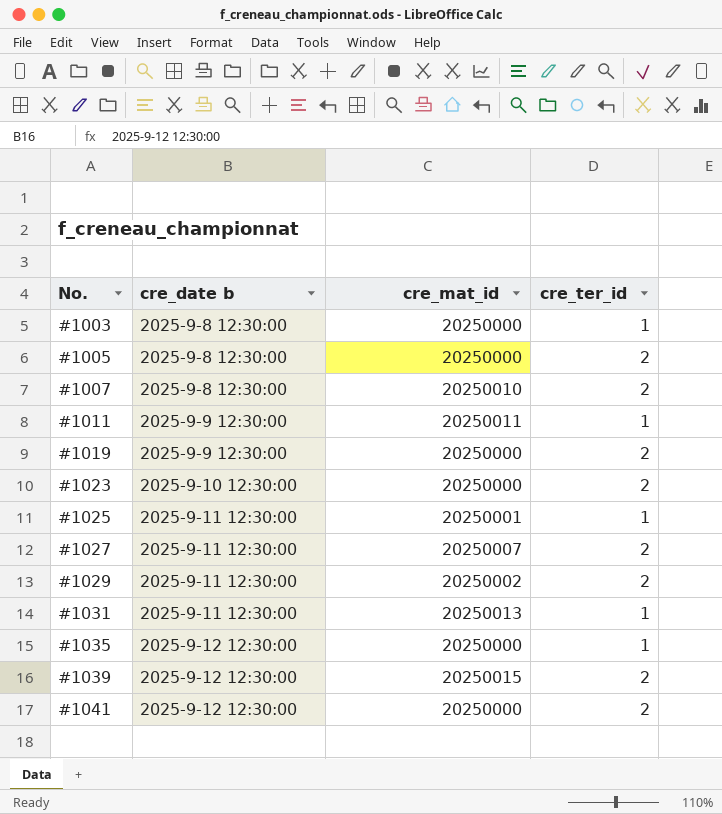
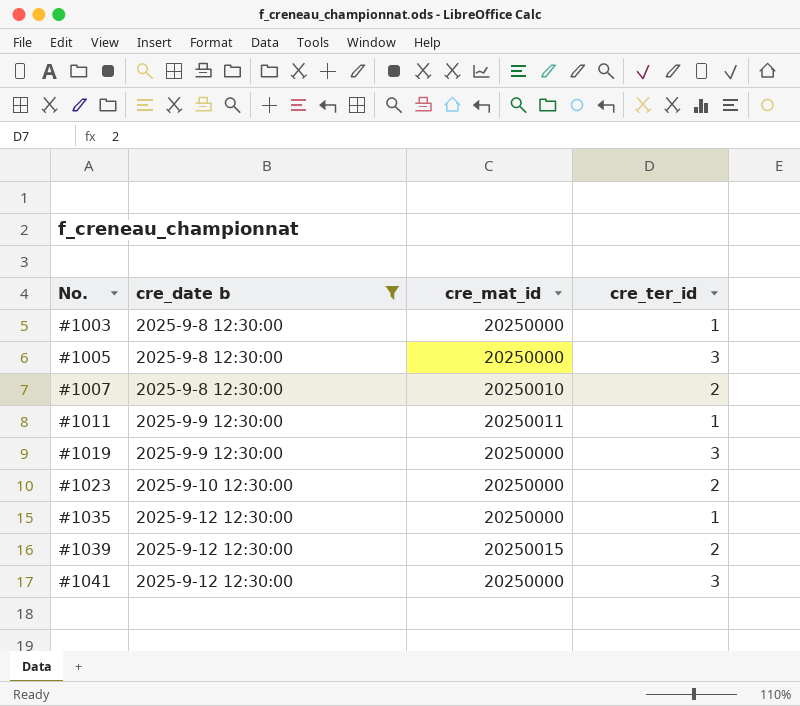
filter: none -> cre_date b != 2025-9-11 12:30:00
#1005 | cre_ter_id: 2 -> 3
#1019 | cre_ter_id: 2 -> 3
#1041 | cre_ter_id: 2 -> 3

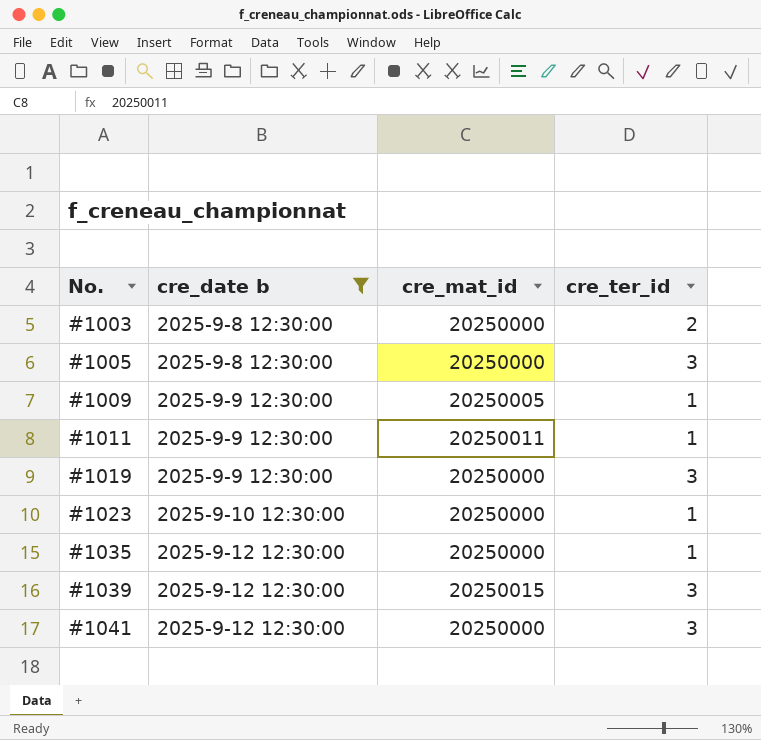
row #1007: 2025-9-8 12:30:00 | 20250010 | 2 -> none
#1003 | cre_ter_id: 1 -> 2
row #1009: none -> 2025-9-9 12:30:00 | 20250005 | 1
#1023 | cre_ter_id: 2 -> 1
#1039 | cre_ter_id: 2 -> 3

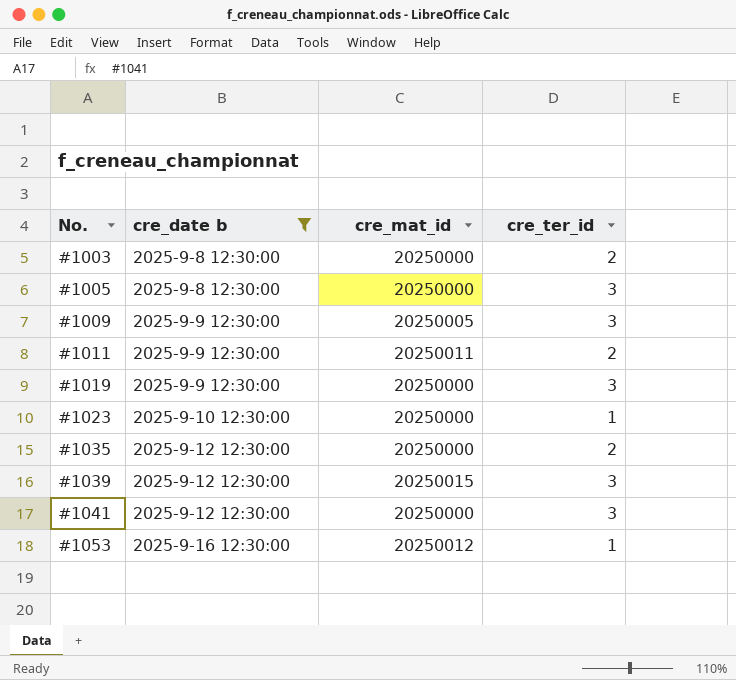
#1009 | cre_ter_id: 1 -> 3
#1011 | cre_ter_id: 1 -> 2
#1035 | cre_ter_id: 1 -> 2
row #1053: none -> 2025-9-16 12:30:00 | 20250012 | 1

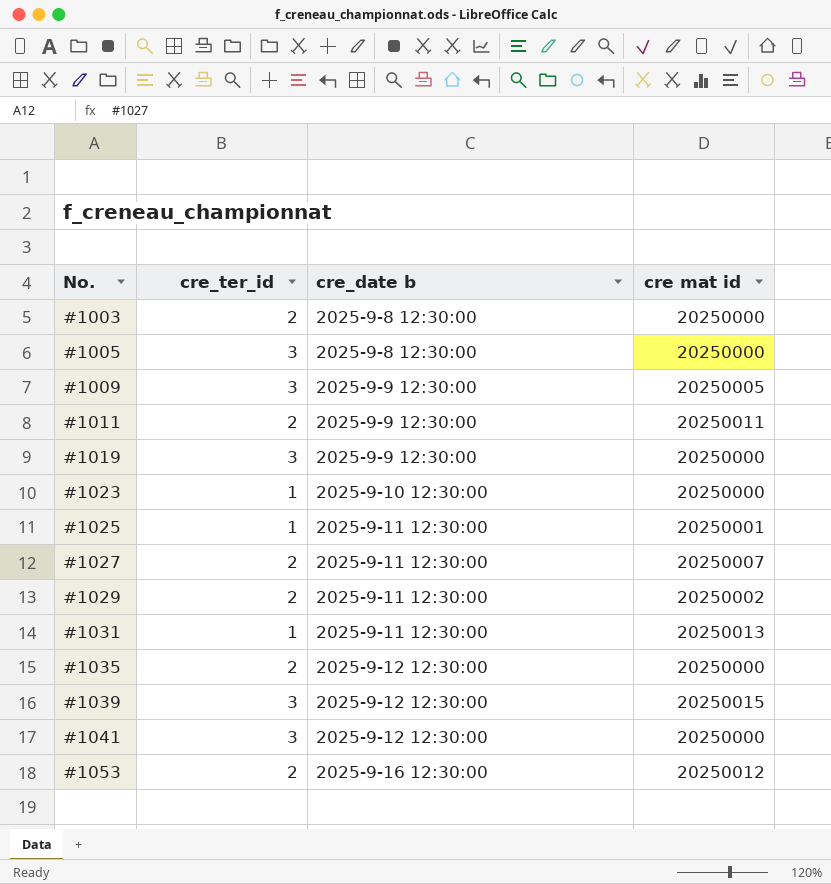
filter: cre_date b != 2025-9-11 12:30:00 -> none
column cre_ter_id | position: 4 -> 2
column name: cre_mat_id -> cre mat id
#1053 | cre_ter_id: 1 -> 2

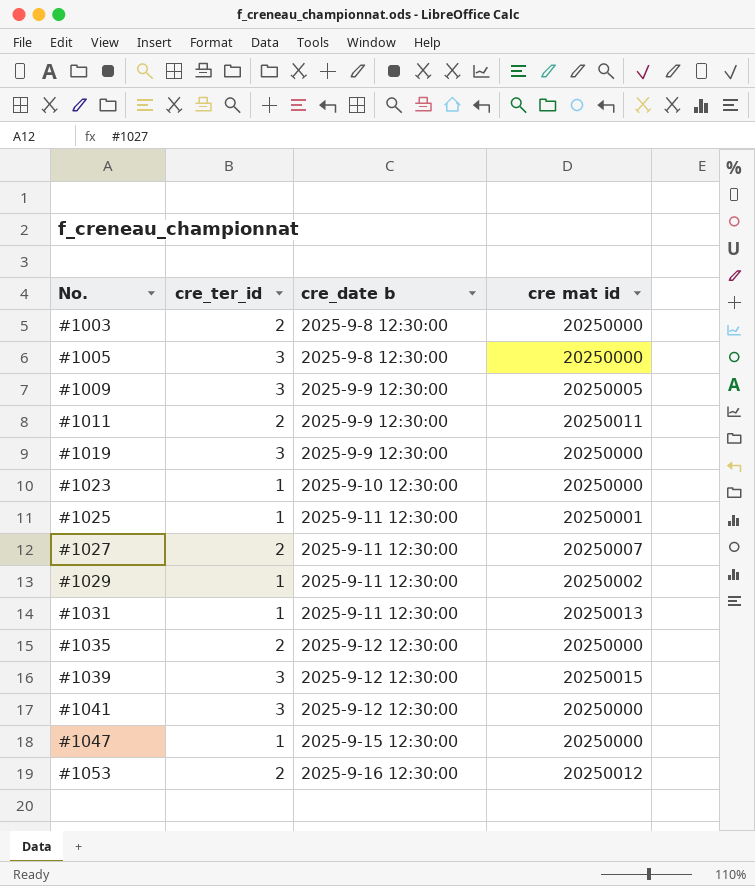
#1029 | cre_ter_id: 2 -> 1
row #1047: none -> 1 | 2025-9-15 12:30:00 | 20250000

